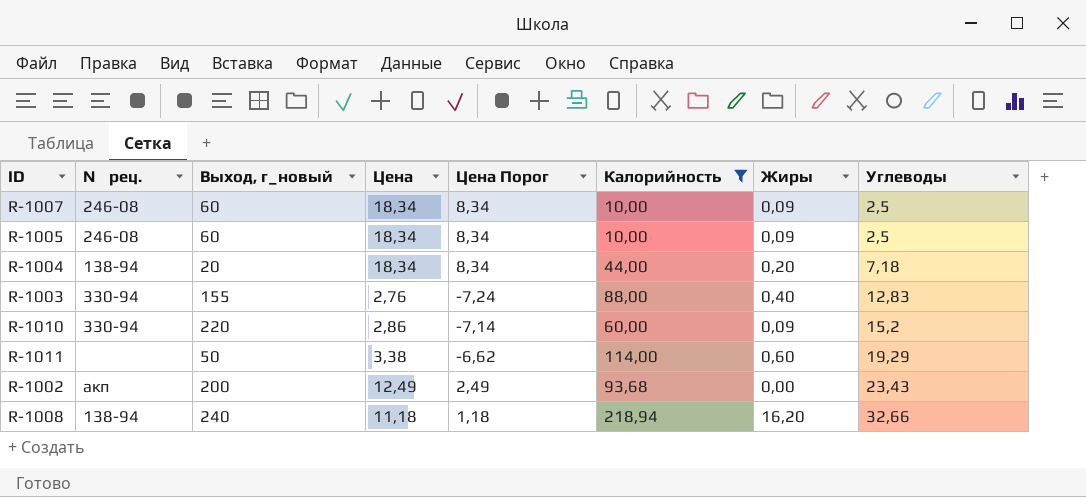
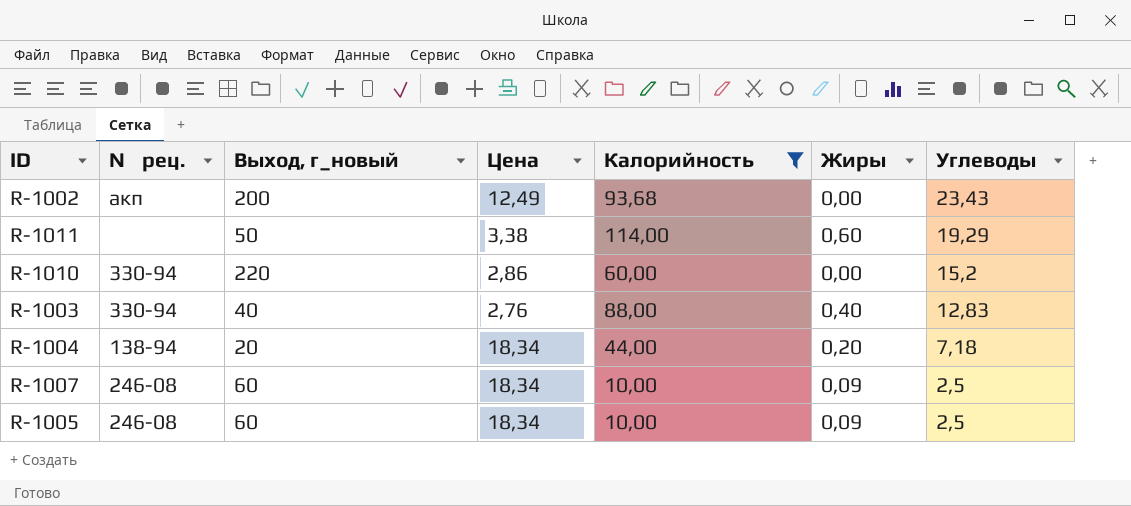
row order: Углеводы ascending -> Углеводы descending
column Цена Порог | formula: [Цена] - 10 -> none
row R-1008: 138-94 | 240 | 11,18 | 1,18 | 218,94 | 16,20 | 32,66 -> none
R-1010 | Жиры: 0,09 -> 0,00
R-1003 | Выход, г_новый: 155 -> 40

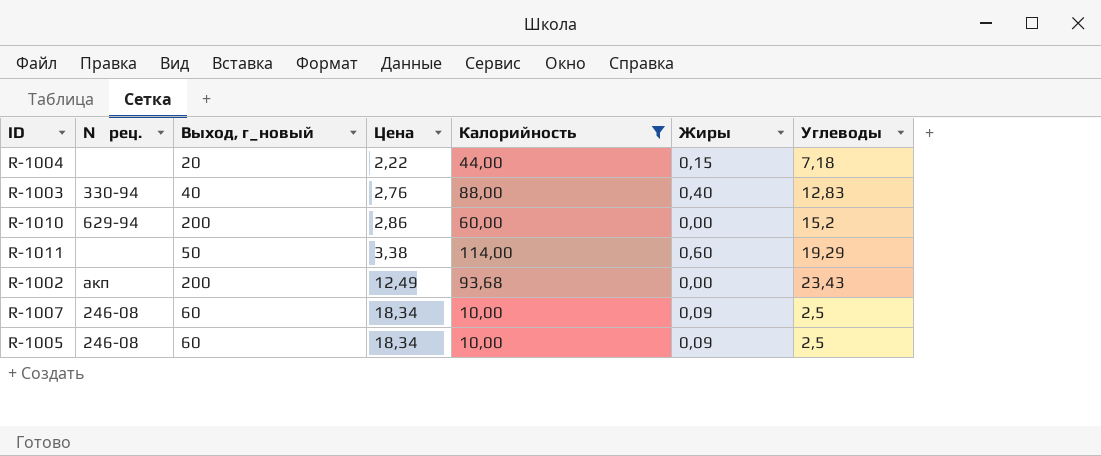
row order: Углеводы descending -> Цена ascending
R-1004 | № рец.: 138-94 -> none
R-1004 | Цена: 18,34 -> 2,22
R-1004 | Жиры: 0,20 -> 0,15
R-1010 | № рец.: 330-94 -> 629-94
R-1010 | Выход, г_новый: 220 -> 200

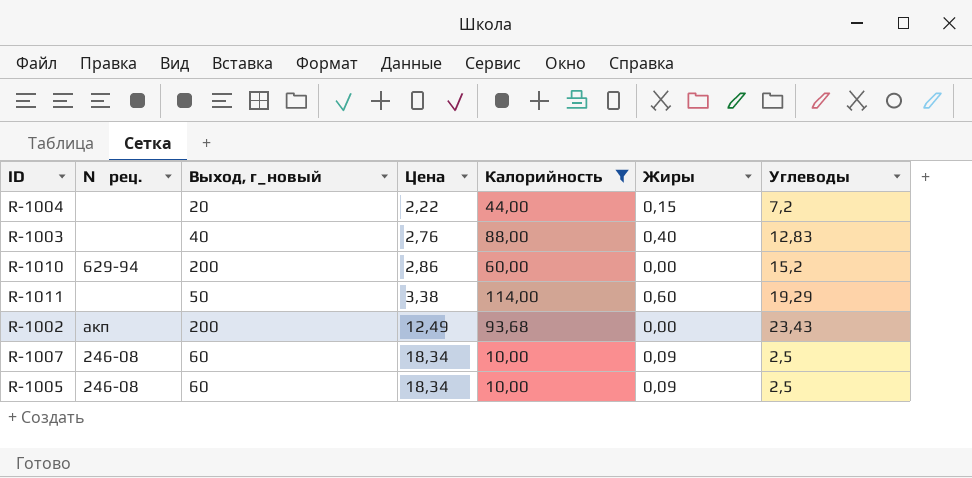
R-1004 | Углеводы: 7,18 -> 7,2
R-1003 | № рец.: 330-94 -> none

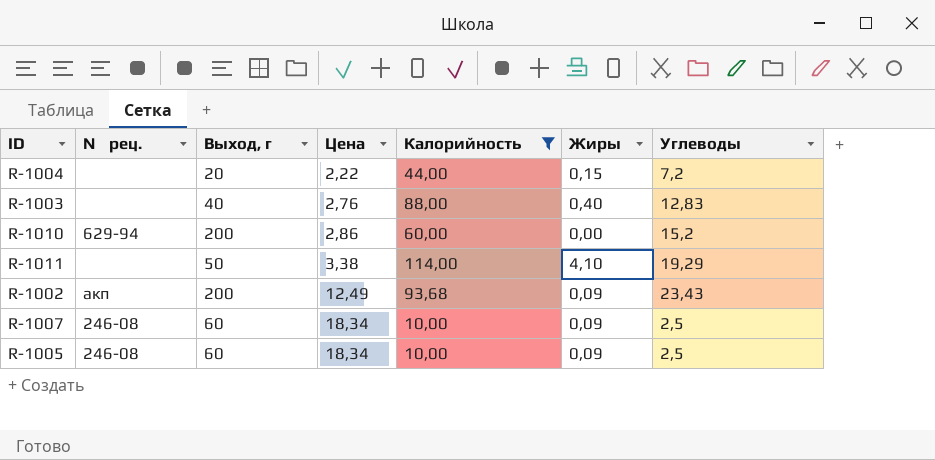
column name: Выход, г_новый -> Выход, г
R-1011 | Жиры: 0,60 -> 4,10
R-1002 | Жиры: 0,00 -> 0,09

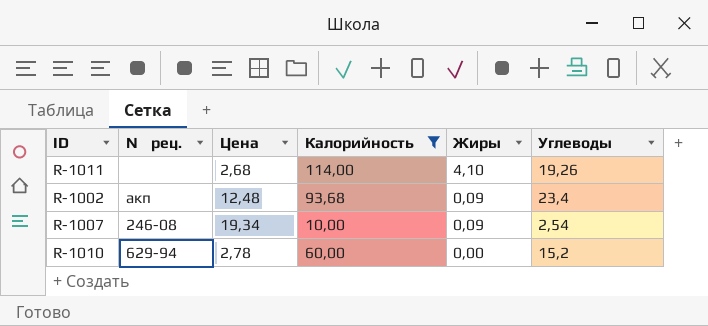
row order: Цена ascending -> Жиры descending
column Выход, г | position: 3 -> none
row R-1004: none | 20 | 2,22 | 44,00 | 0,15 | 7,2 -> none
row R-1003: none | 40 | 2,76 | 88,00 | 0,40 | 12,83 -> none
row R-1005: 246-08 | 60 | 18,34 | 10,00 | 0,09 | 2,5 -> none
R-1011 | Цена: 3,38 -> 2,68
R-1011 | Углеводы: 19,29 -> 19,26
R-1002 | Цена: 12,49 -> 12,48
R-1002 | Углеводы: 23,43 -> 23,4
R-1007 | Цена: 18,34 -> 19,34
R-1007 | Углеводы: 2,5 -> 2,54
R-1010 | Цена: 2,86 -> 2,78

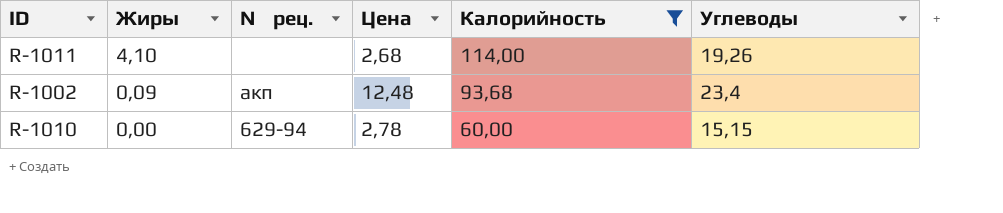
column Жиры | position: 5 -> 2
row R-1007: 246-08 | 19,34 | 10,00 | 0,09 | 2,54 -> none
R-1010 | Углеводы: 15,2 -> 15,15

